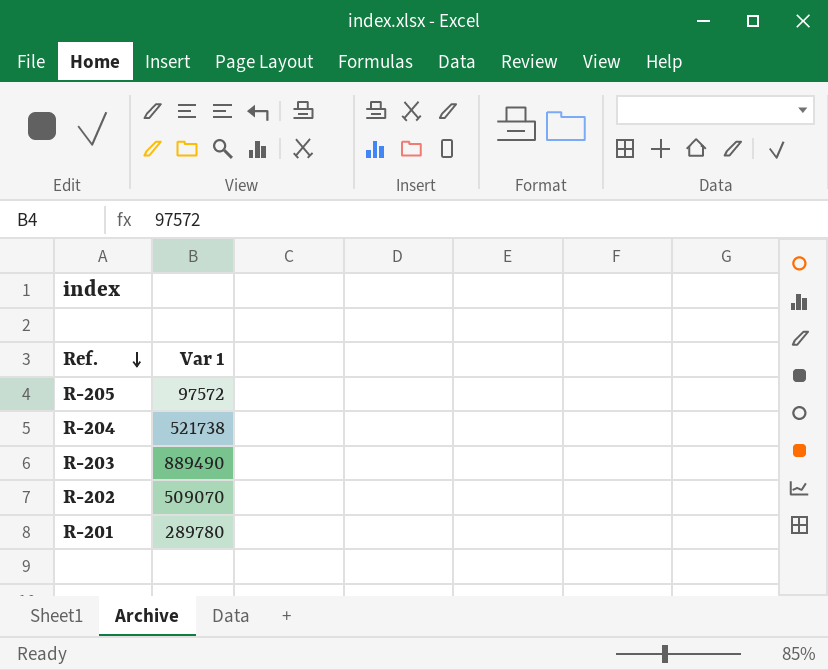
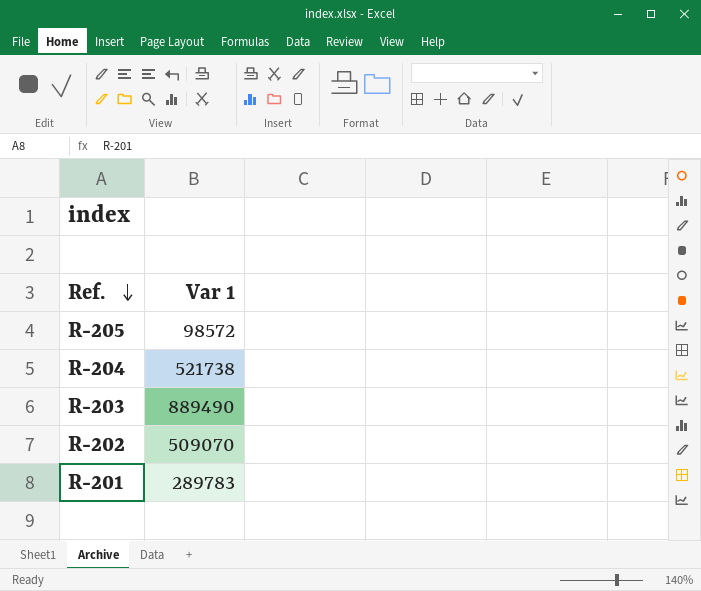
R-205 | Var 1: 97572 -> 98572
R-201 | Var 1: 289780 -> 289783

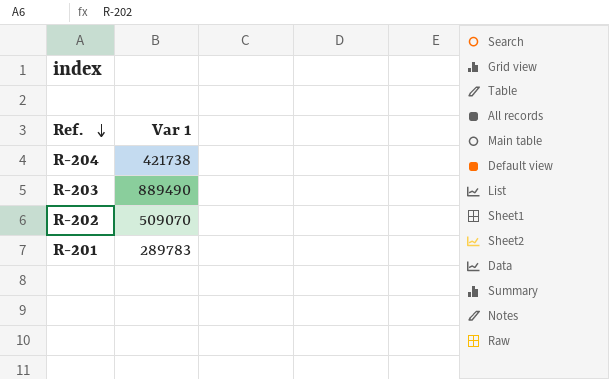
row R-205: 98572 -> none
R-204 | Var 1: 521738 -> 421738

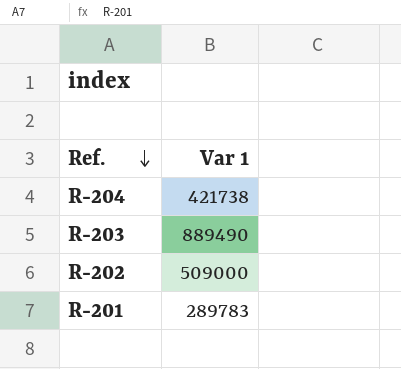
R-202 | Var 1: 509070 -> 509000

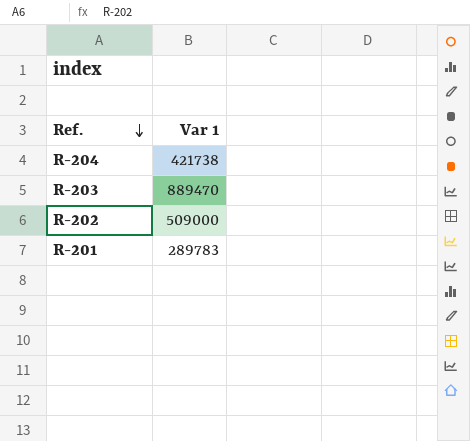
R-203 | Var 1: 889490 -> 889470

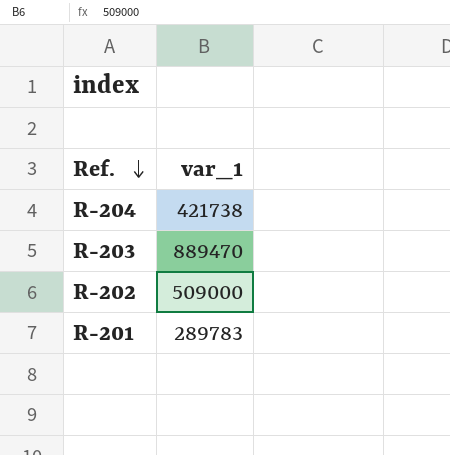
column name: Var 1 -> var_1

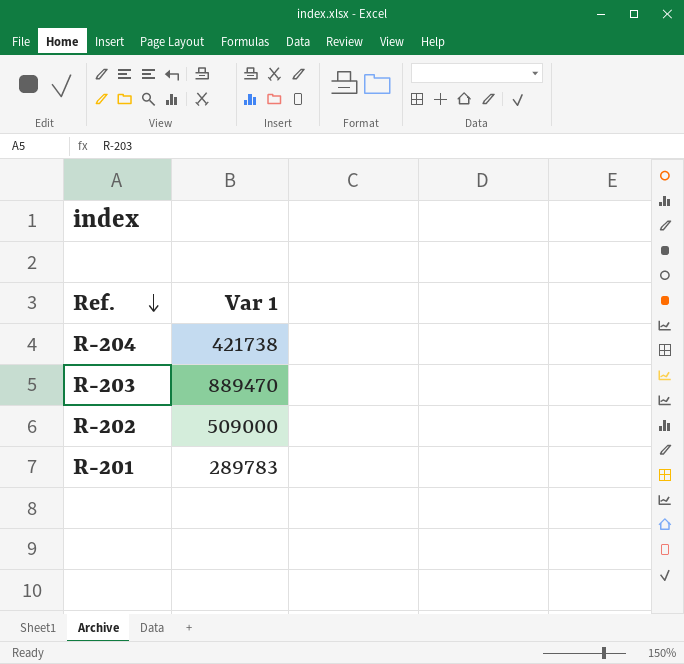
column name: var_1 -> Var 1

